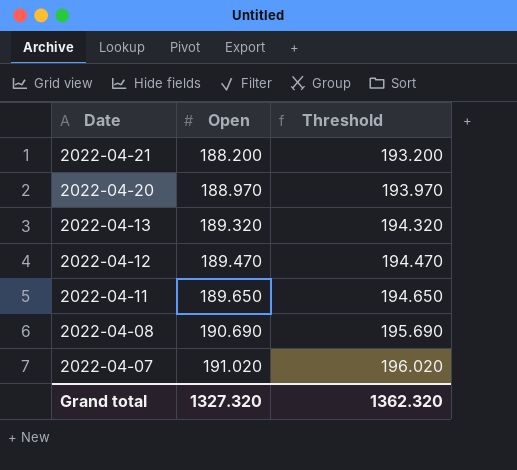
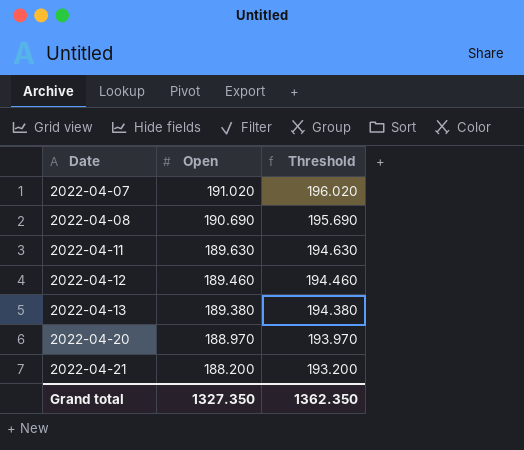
row order: Date descending -> Date ascending
2022-04-11 | Open: 189.650 -> 189.630
2022-04-11 | Threshold: 194.650 -> 194.630
2022-04-12 | Open: 189.470 -> 189.460
2022-04-12 | Threshold: 194.470 -> 194.460
2022-04-13 | Open: 189.320 -> 189.380
2022-04-13 | Threshold: 194.320 -> 194.380
Grand total | Open: 1327.320 -> 1327.350
Grand total | Threshold: 1362.320 -> 1362.350

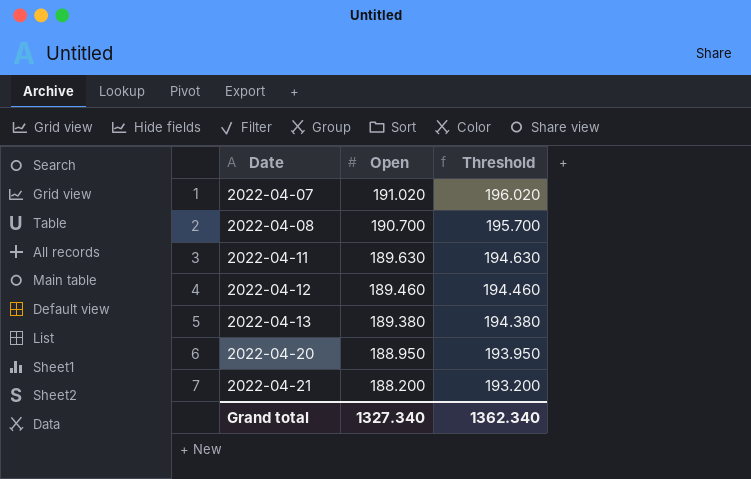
2022-04-08 | Open: 190.690 -> 190.700
2022-04-08 | Threshold: 195.690 -> 195.700
2022-04-20 | Open: 188.970 -> 188.950
2022-04-20 | Threshold: 193.970 -> 193.950
Grand total | Open: 1327.350 -> 1327.340
Grand total | Threshold: 1362.350 -> 1362.340

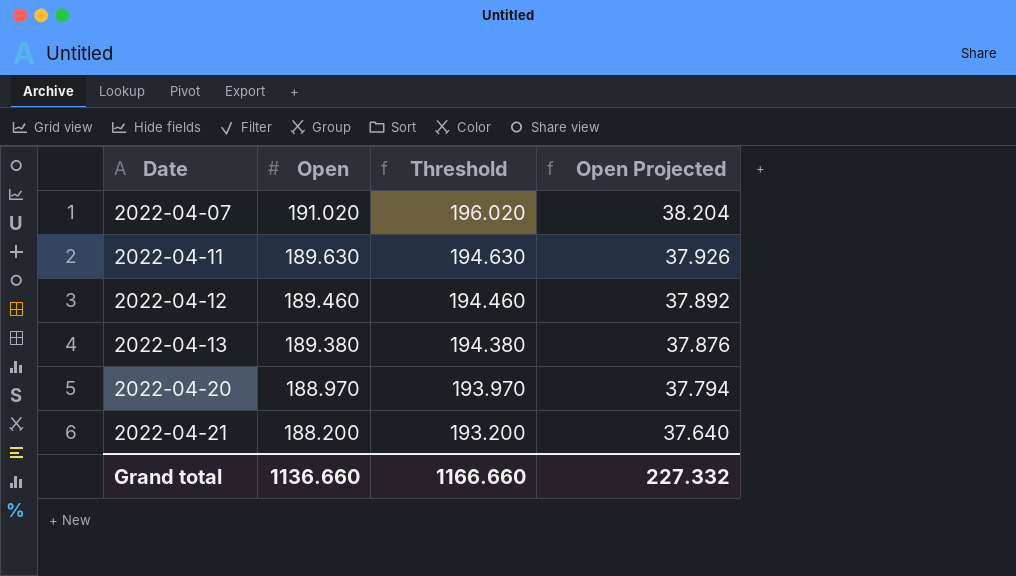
column Open Projected | formula: none -> [Open] * 0.2
row 2022-04-08: 190.700 | 195.700 -> none
2022-04-20 | Open: 188.950 -> 188.970
2022-04-20 | Threshold: 193.950 -> 193.970
Grand total | Open: 1327.340 -> 1136.660
Grand total | Threshold: 1362.340 -> 1166.660

